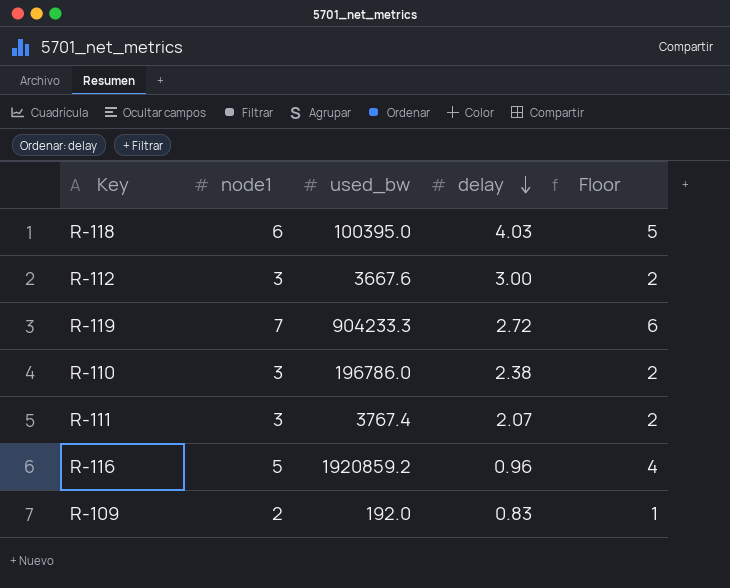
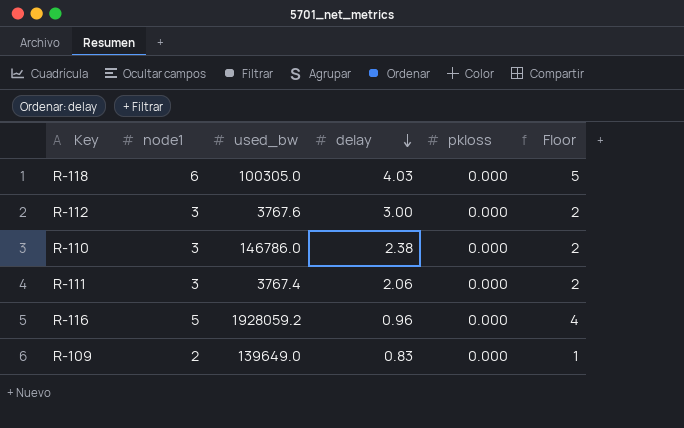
column pkloss | position: none -> 5
row R-119: 7 | 904233.3 | 2.72 | 6 -> none
R-118 | used_bw: 100395.0 -> 100305.0
R-112 | used_bw: 3667.6 -> 3767.6
R-110 | used_bw: 196786.0 -> 146786.0
R-111 | delay: 2.07 -> 2.06
R-116 | used_bw: 1920859.2 -> 1928059.2
R-109 | used_bw: 192.0 -> 139649.0

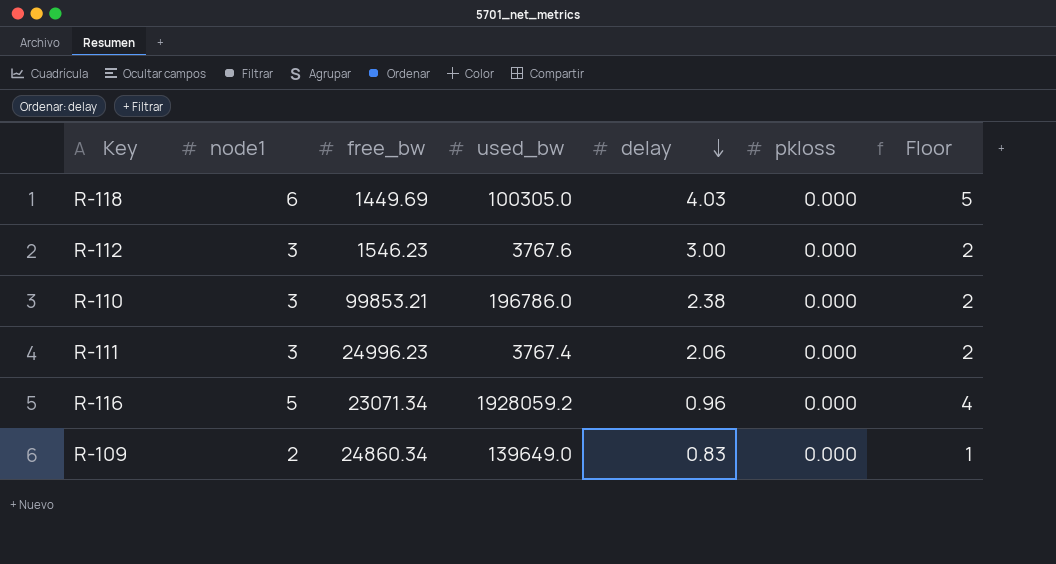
column free_bw | position: none -> 3
R-110 | used_bw: 146786.0 -> 196786.0

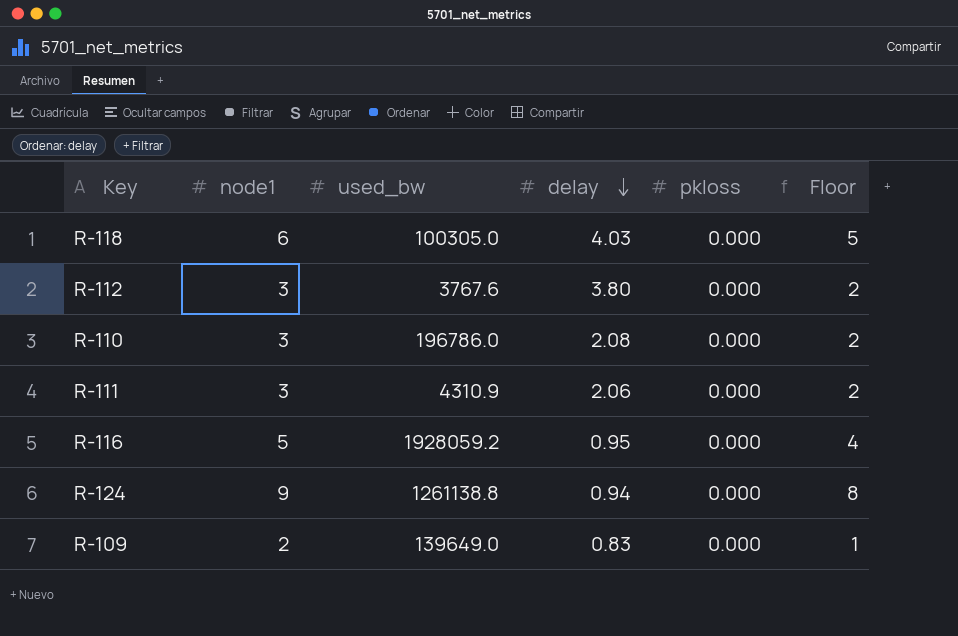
column free_bw | position: 3 -> none
R-112 | delay: 3.00 -> 3.80
R-110 | delay: 2.38 -> 2.08
R-111 | used_bw: 3767.4 -> 4310.9
R-116 | delay: 0.96 -> 0.95
row R-124: none -> 9 | 1261138.8 | 0.94 | 0.000 | 8

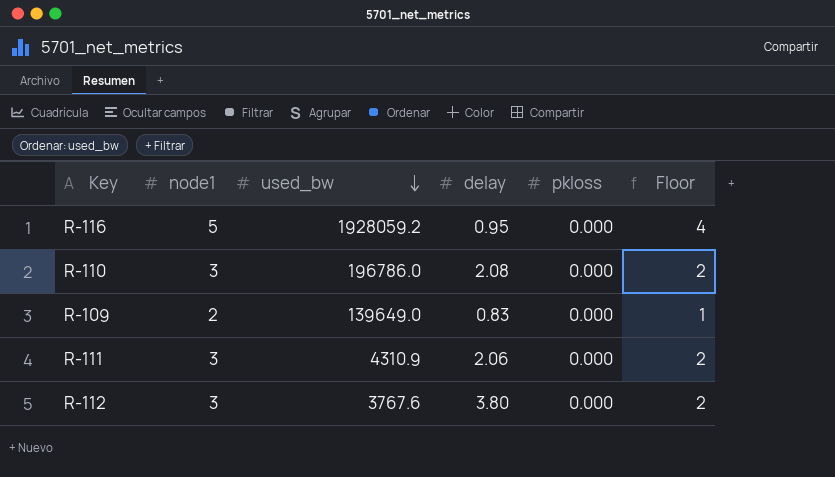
row order: delay descending -> used_bw descending
row R-118: 6 | 100305.0 | 4.03 | 0.000 | 5 -> none
row R-124: 9 | 1261138.8 | 0.94 | 0.000 | 8 -> none

